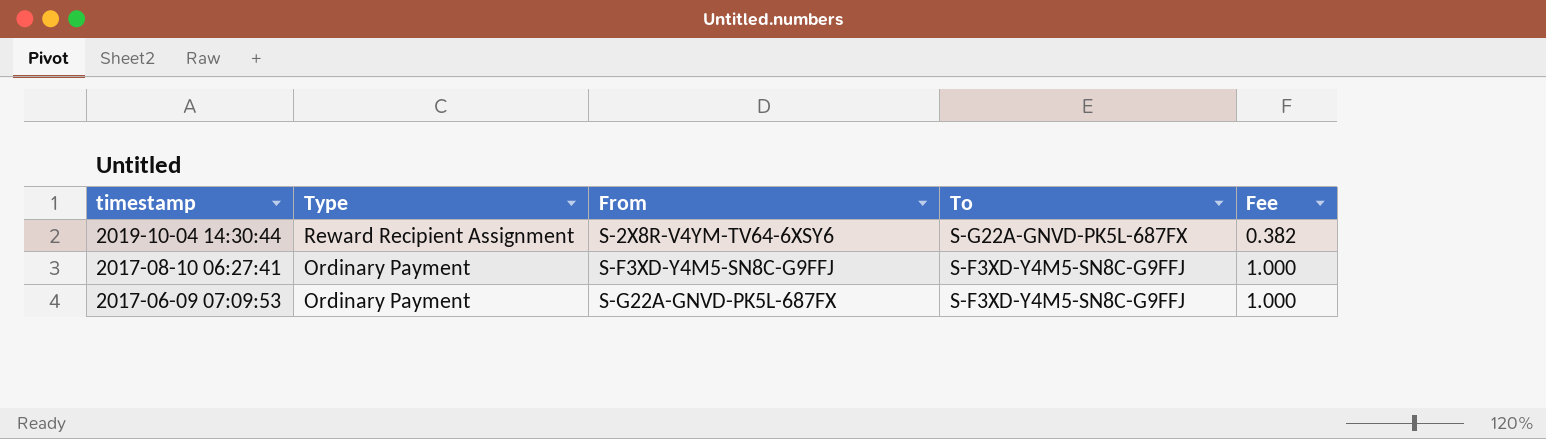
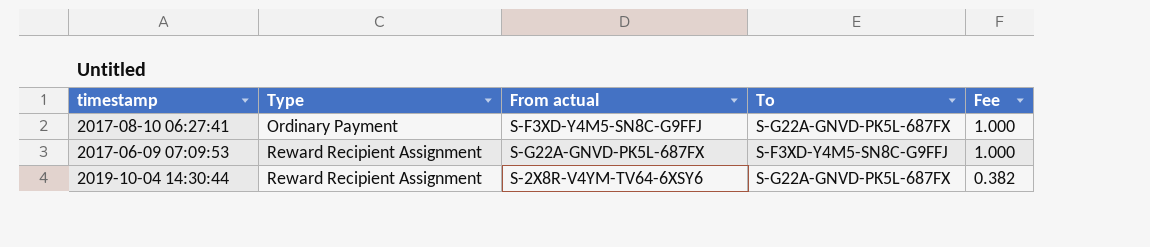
row order: timestamp descending -> Type ascending
column name: From -> From actual
2017-08-10 06:27:41 | To: S-F3XD-Y4M5-SN8C-G9FFJ -> S-G22A-GNVD-PK5L-687FX
2017-06-09 07:09:53 | Type: Ordinary Payment -> Reward Recipient Assignment

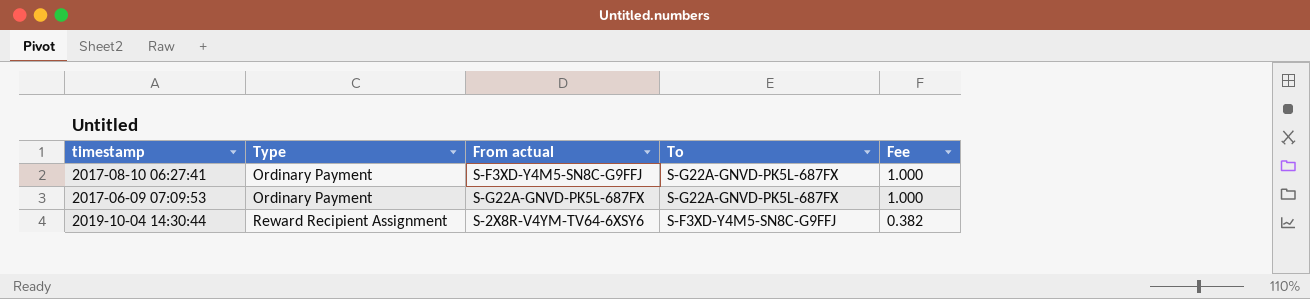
2017-06-09 07:09:53 | Type: Reward Recipient Assignment -> Ordinary Payment
2017-06-09 07:09:53 | To: S-F3XD-Y4M5-SN8C-G9FFJ -> S-G22A-GNVD-PK5L-687FX
2019-10-04 14:30:44 | To: S-G22A-GNVD-PK5L-687FX -> S-F3XD-Y4M5-SN8C-G9FFJ

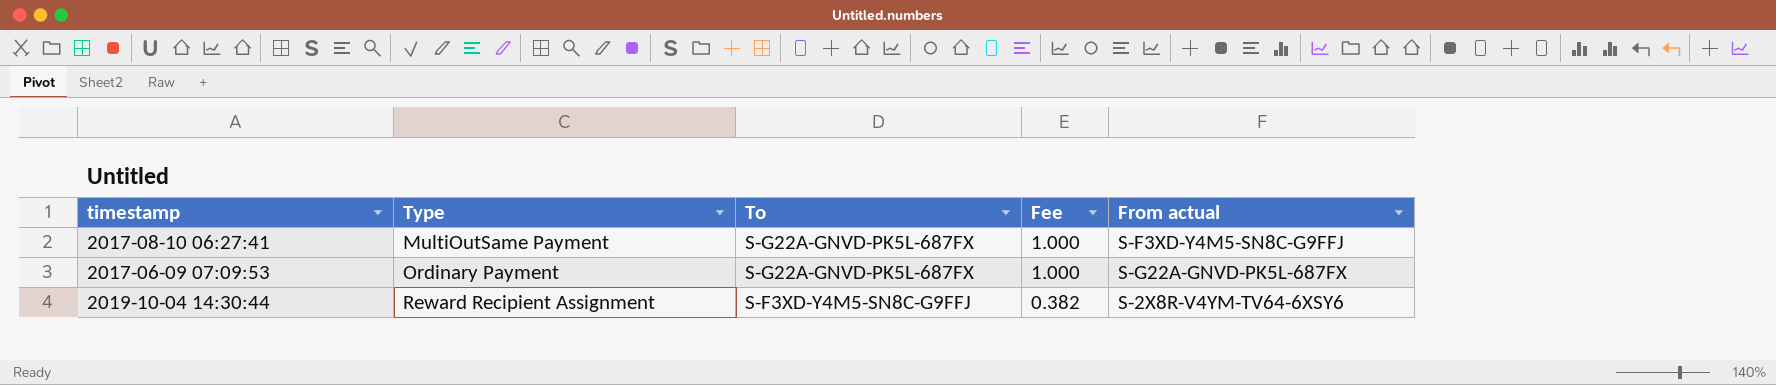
column From actual | position: 3 -> 5
2017-08-10 06:27:41 | Type: Ordinary Payment -> MultiOutSame Payment

